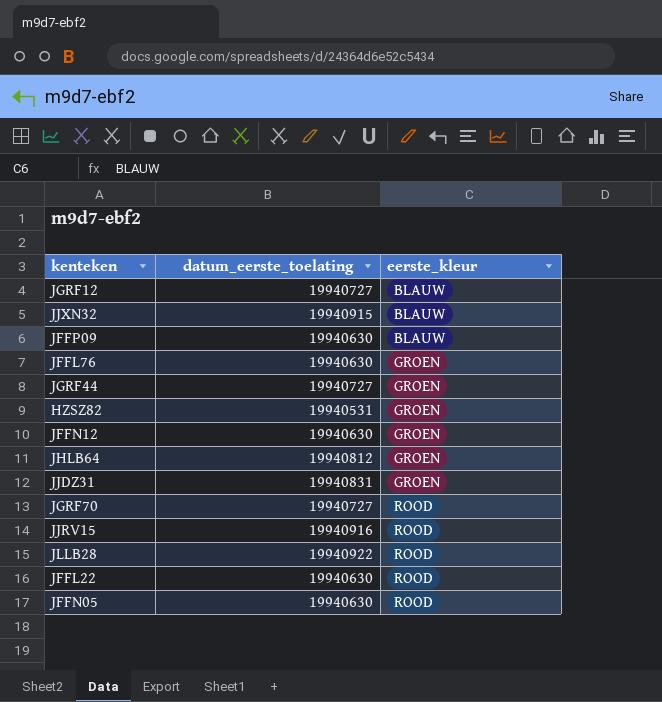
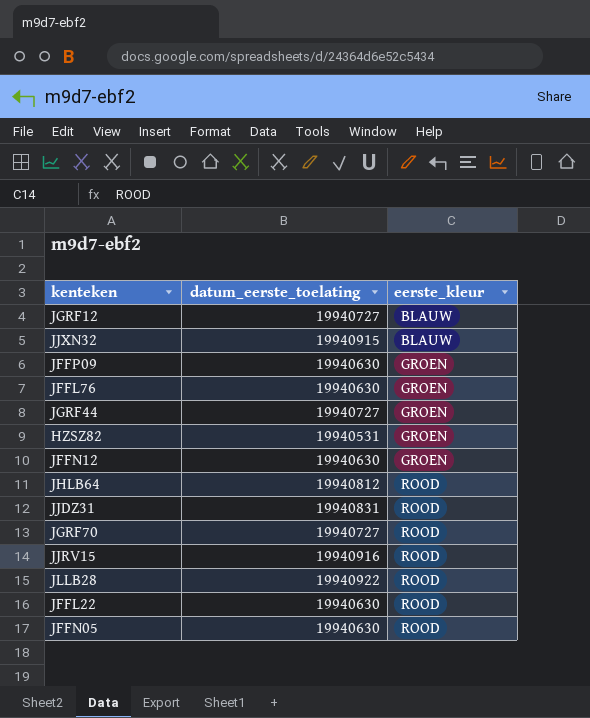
JFFP09 | eerste_kleur: BLAUW -> GROEN
JHLB64 | eerste_kleur: GROEN -> ROOD
JJDZ31 | eerste_kleur: GROEN -> ROOD

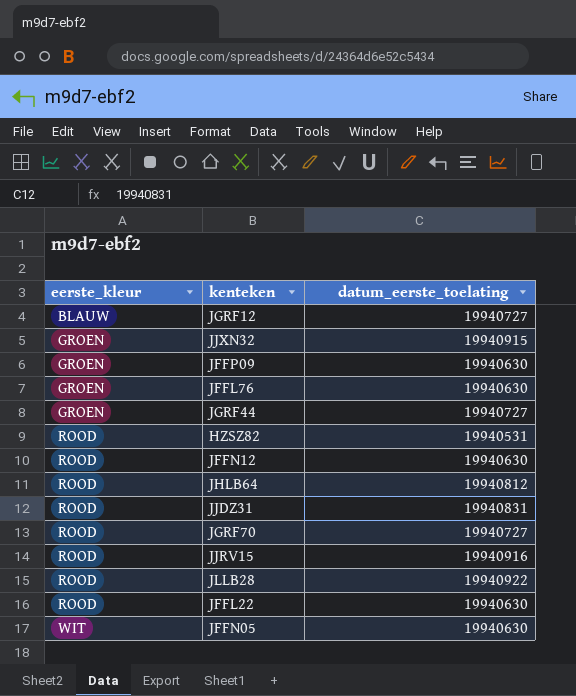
column eerste_kleur | position: 3 -> 1
JJXN32 | eerste_kleur: BLAUW -> GROEN
HZSZ82 | eerste_kleur: GROEN -> ROOD
JFFN12 | eerste_kleur: GROEN -> ROOD
JFFN05 | eerste_kleur: ROOD -> WIT

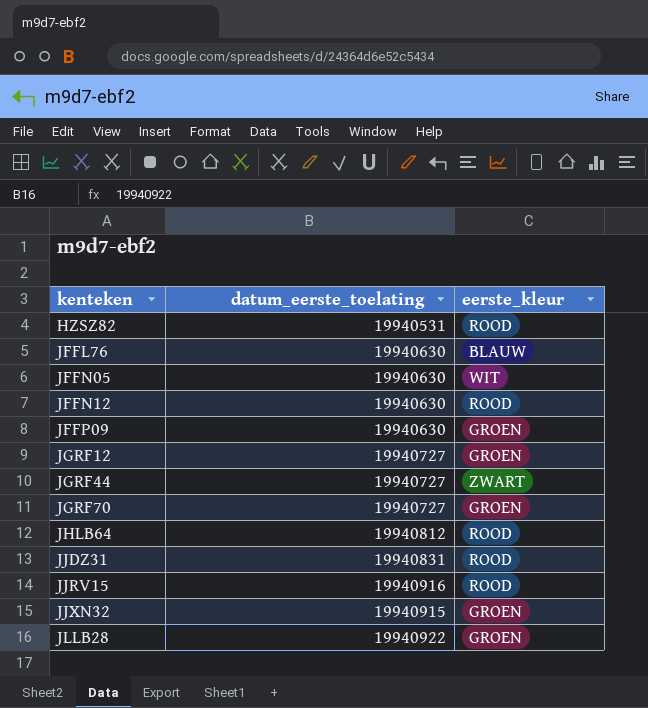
row order: eerste_kleur ascending -> kenteken ascending
column eerste_kleur | position: 1 -> 3
row JFFL22: ROOD | 19940630 -> none
JFFL76 | eerste_kleur: GROEN -> BLAUW
JGRF12 | eerste_kleur: BLAUW -> GROEN
JGRF44 | eerste_kleur: GROEN -> ZWART
JGRF70 | eerste_kleur: ROOD -> GROEN
JLLB28 | eerste_kleur: ROOD -> GROEN

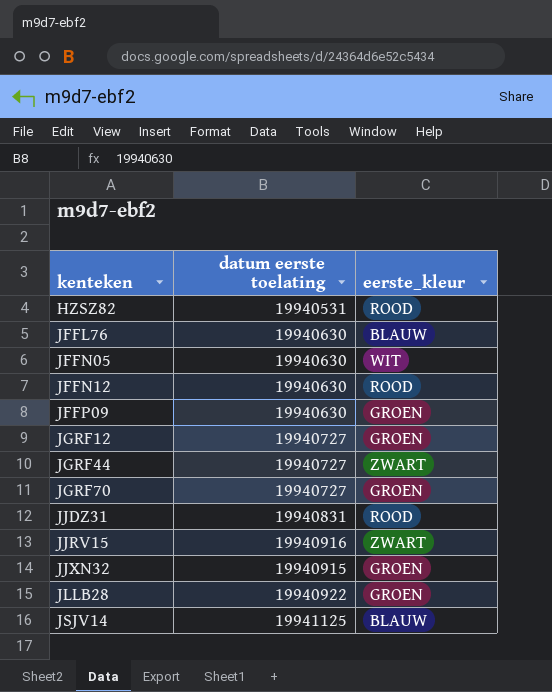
column name: datum_eerste_toelating -> datum eerste toelating
row JHLB64: 19940812 | ROOD -> none
JJRV15 | eerste_kleur: ROOD -> ZWART
row JSJV14: none -> 19941125 | BLAUW

